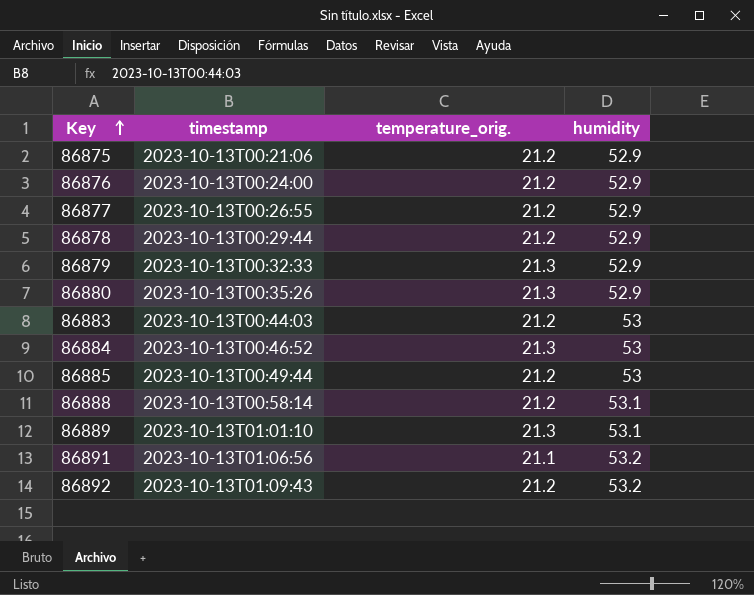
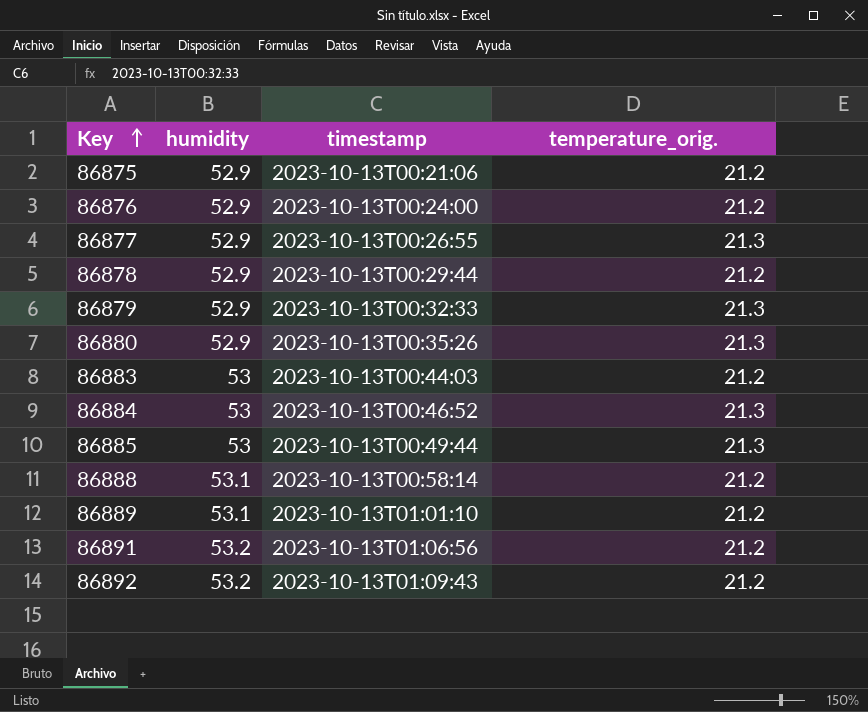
column humidity | position: 4 -> 2
86877 | temperature_orig.: 21.2 -> 21.3
86885 | temperature_orig.: 21.2 -> 21.3
86889 | temperature_orig.: 21.3 -> 21.2
86891 | temperature_orig.: 21.1 -> 21.2

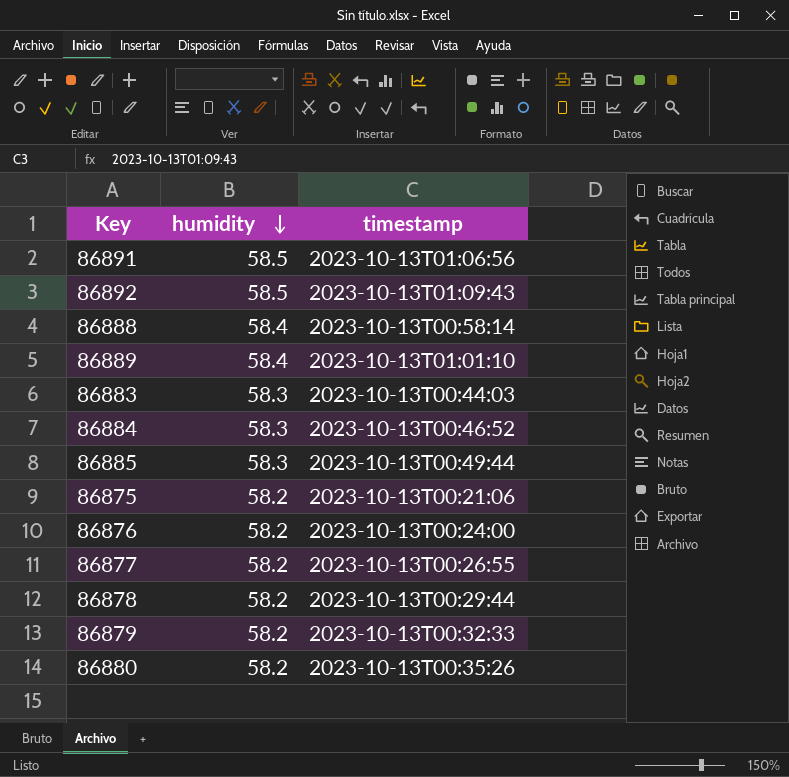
row order: Key ascending -> humidity descending
column temperature_orig. | position: 4 -> none
86891 | humidity: 53.2 -> 58.5
86892 | humidity: 53.2 -> 58.5
86888 | humidity: 53.1 -> 58.4
86889 | humidity: 53.1 -> 58.4
86883 | humidity: 53 -> 58.3
86884 | humidity: 53 -> 58.3
86885 | humidity: 53 -> 58.3
86875 | humidity: 52.9 -> 58.2
86876 | humidity: 52.9 -> 58.2
86877 | humidity: 52.9 -> 58.2
86878 | humidity: 52.9 -> 58.2
86879 | humidity: 52.9 -> 58.2
86880 | humidity: 52.9 -> 58.2

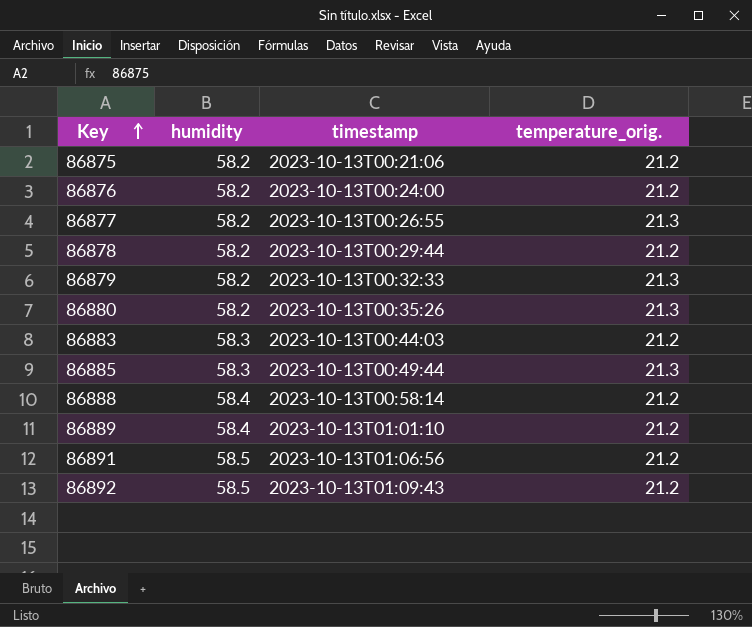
row order: humidity descending -> Key ascending
column temperature_orig. | position: none -> 4
row 86884: 58.3 | 2023-10-13T00:46:52 -> none

